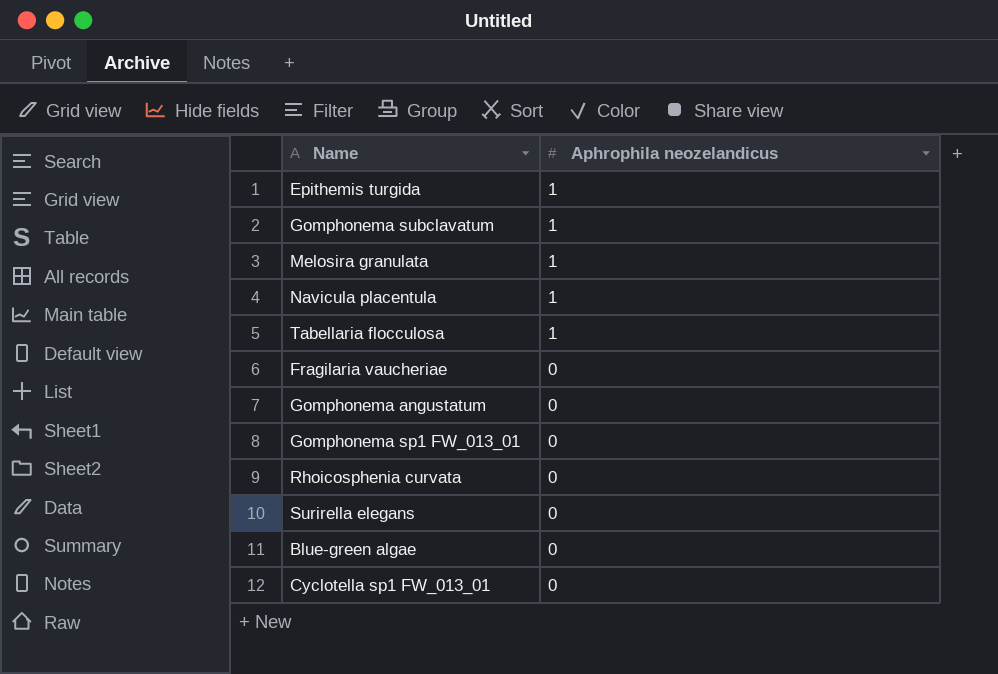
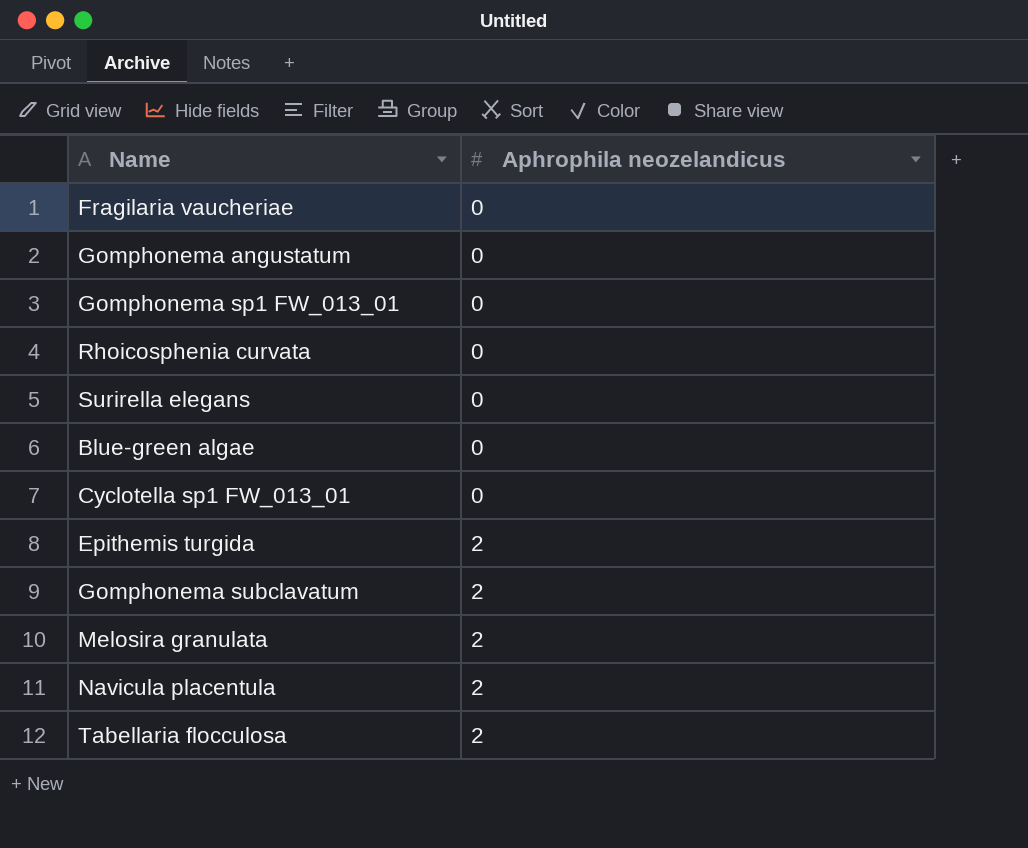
row order: Aphrophila neozelandicus descending -> Aphrophila neozelandicus ascending
Epithemis turgida | Aphrophila neozelandicus: 1 -> 2
Gomphonema subclavatum | Aphrophila neozelandicus: 1 -> 2
Melosira granulata | Aphrophila neozelandicus: 1 -> 2
Navicula placentula | Aphrophila neozelandicus: 1 -> 2
Tabellaria flocculosa | Aphrophila neozelandicus: 1 -> 2

